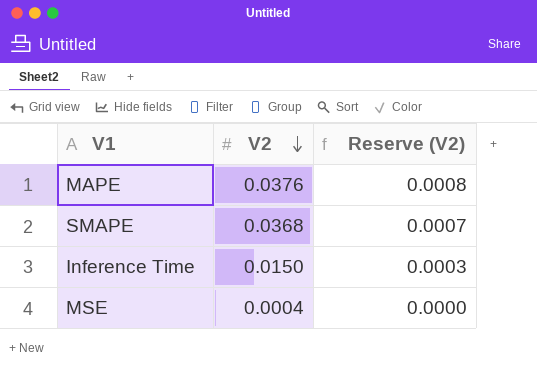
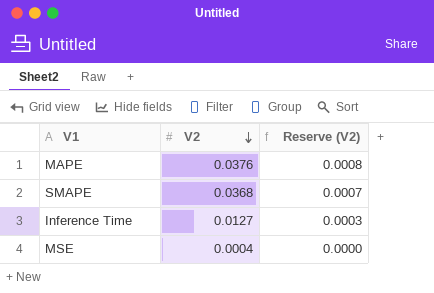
Inference Time | V2: 0.0150 -> 0.0127

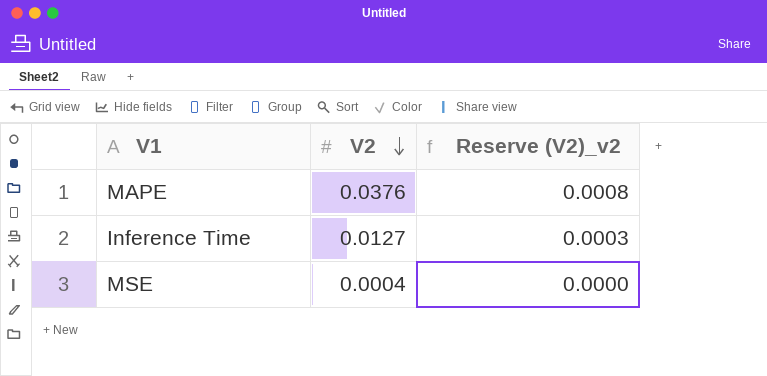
column name: Reserve (V2) -> Reserve (V2)_v2
row SMAPE: 0.0368 | 0.0007 -> none

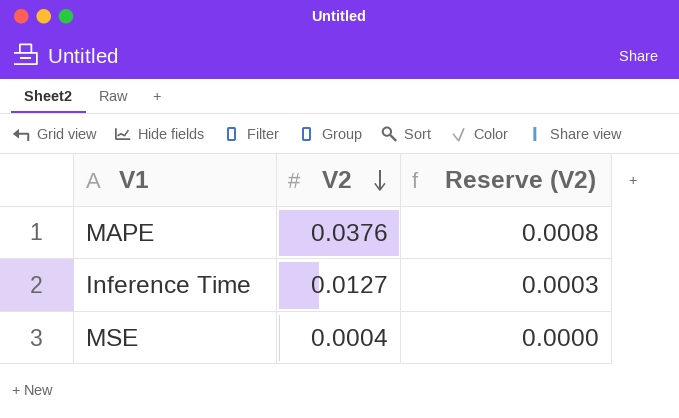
column name: Reserve (V2)_v2 -> Reserve (V2)

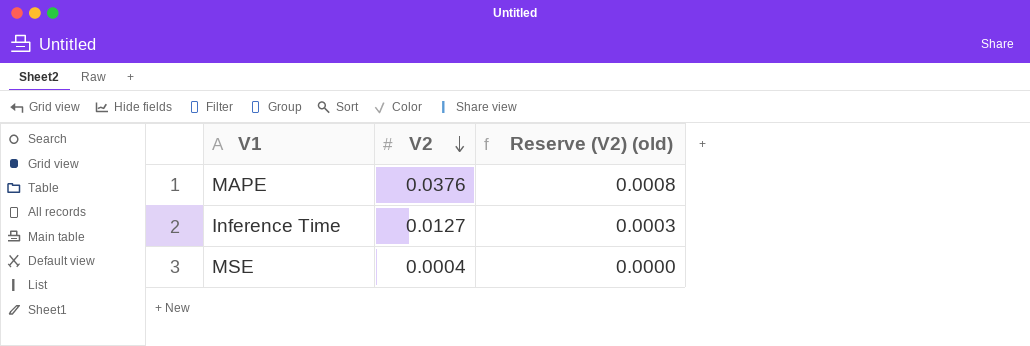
column name: Reserve (V2) -> Reserve (V2) (old)

